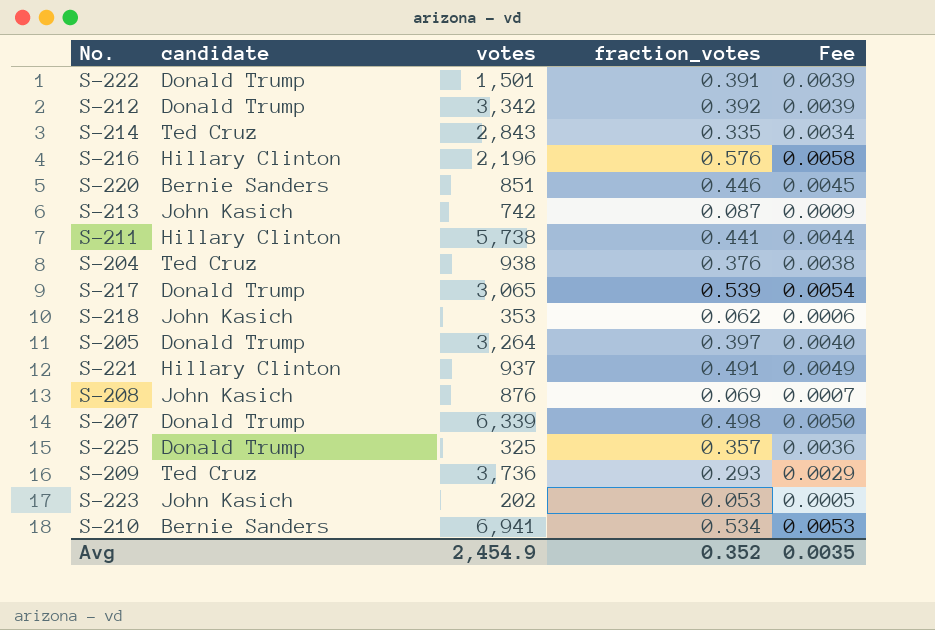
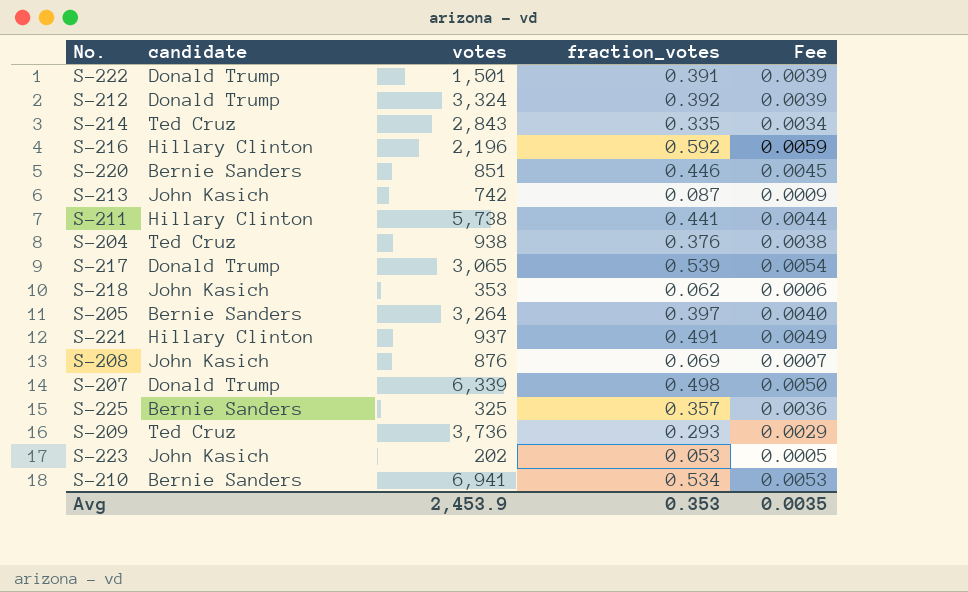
S-212 | votes: 3,342 -> 3,324
S-216 | fraction_votes: 0.576 -> 0.592
S-216 | Fee: 0.0058 -> 0.0059
S-205 | candidate: Donald Trump -> Bernie Sanders
S-225 | candidate: Donald Trump -> Bernie Sanders
Avg | votes: 2,454.9 -> 2,453.9
Avg | fraction_votes: 0.352 -> 0.353

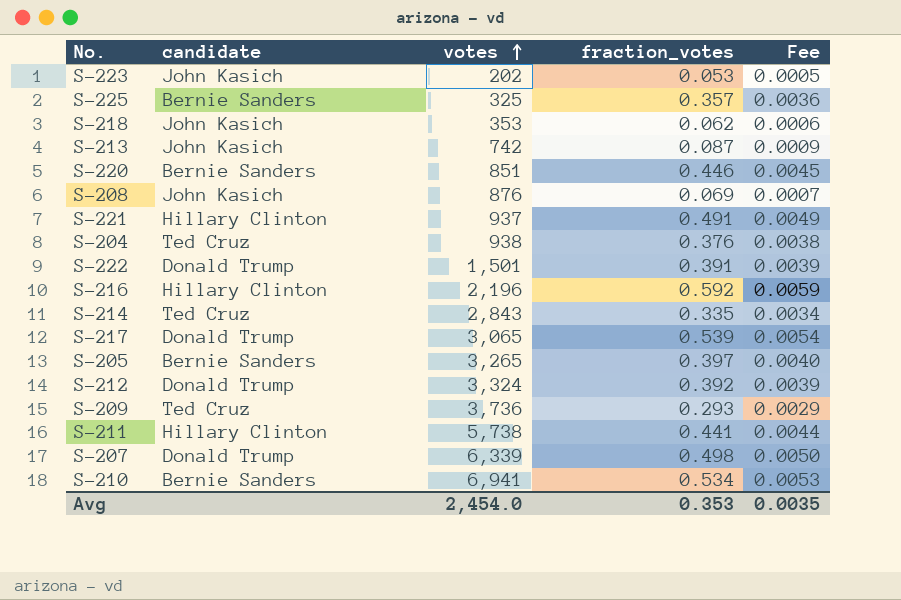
row order: none -> votes ascending
S-205 | votes: 3,264 -> 3,265
Avg | votes: 2,453.9 -> 2,454.0

